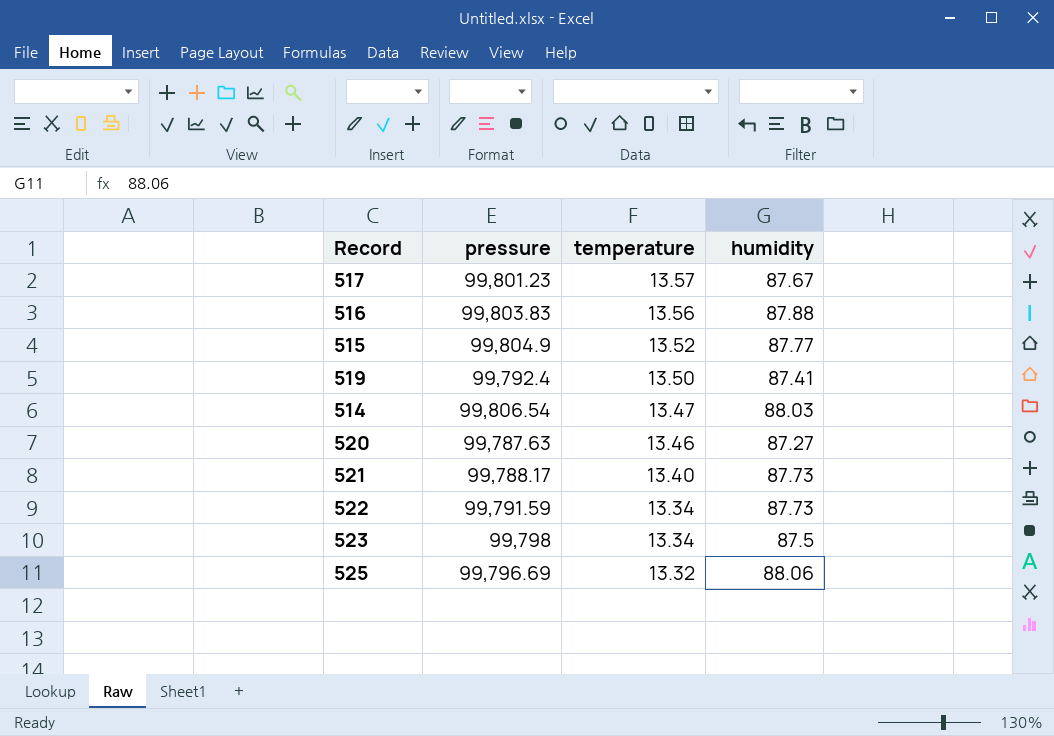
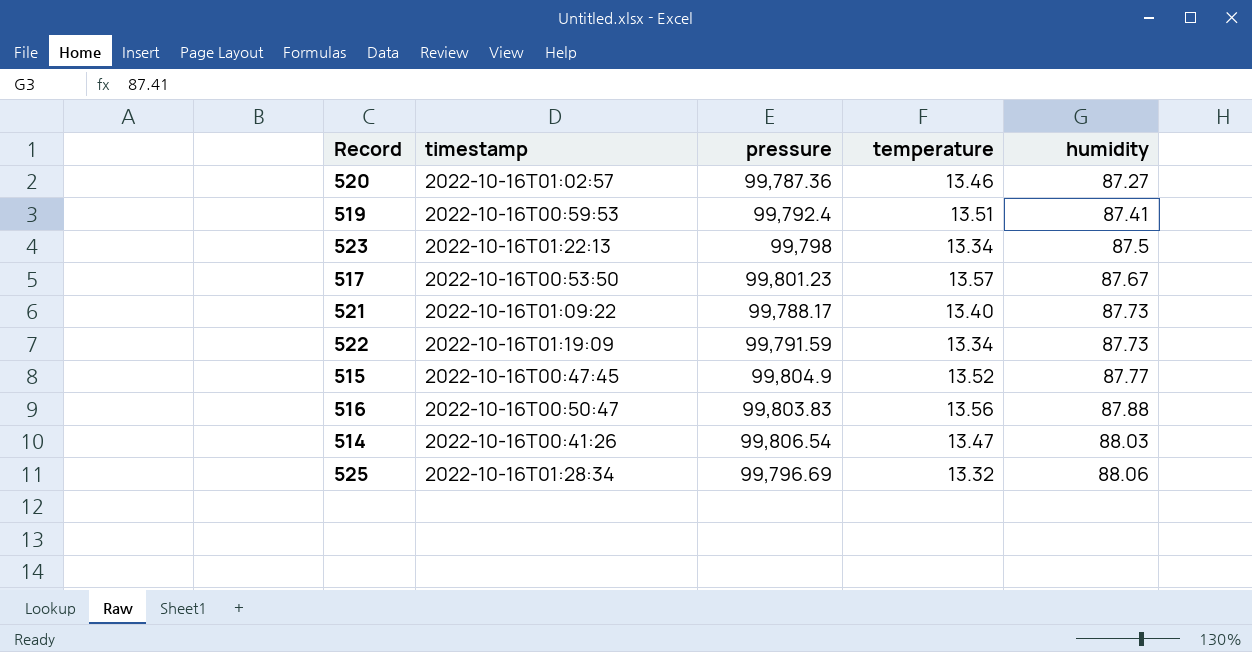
row order: temperature descending -> humidity ascending
column timestamp | position: none -> 2
520 | pressure: 99,787.63 -> 99,787.36
519 | temperature: 13.50 -> 13.51

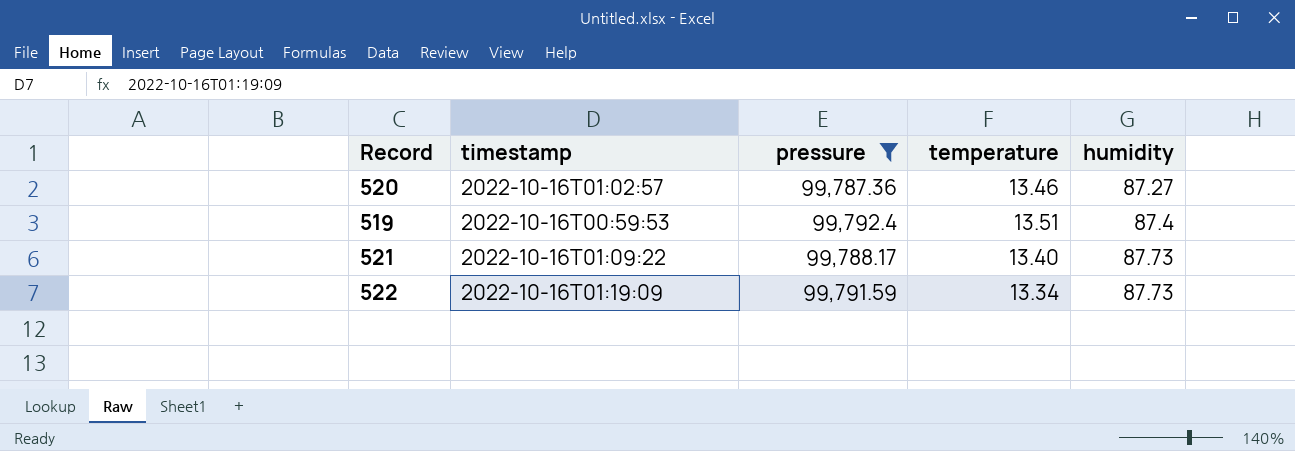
filter: none -> pressure <= 99,792.4
519 | humidity: 87.41 -> 87.4

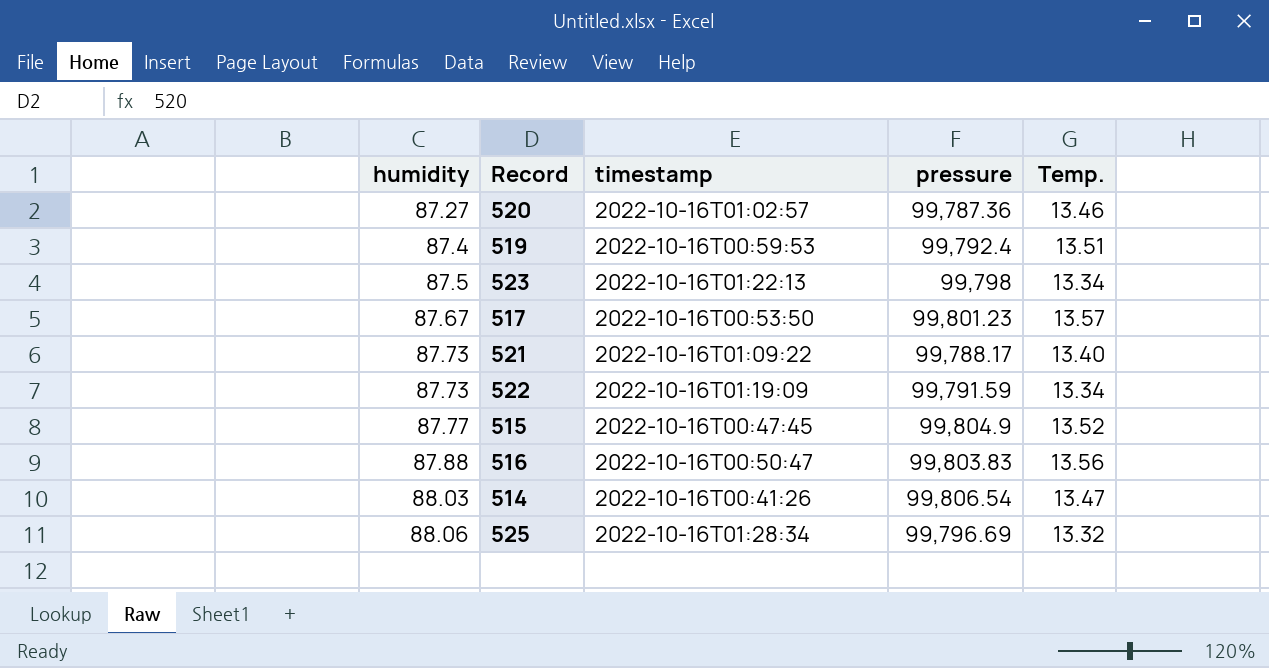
filter: pressure <= 99,792.4 -> none
column humidity | position: 5 -> 1
column name: temperature -> Temp.

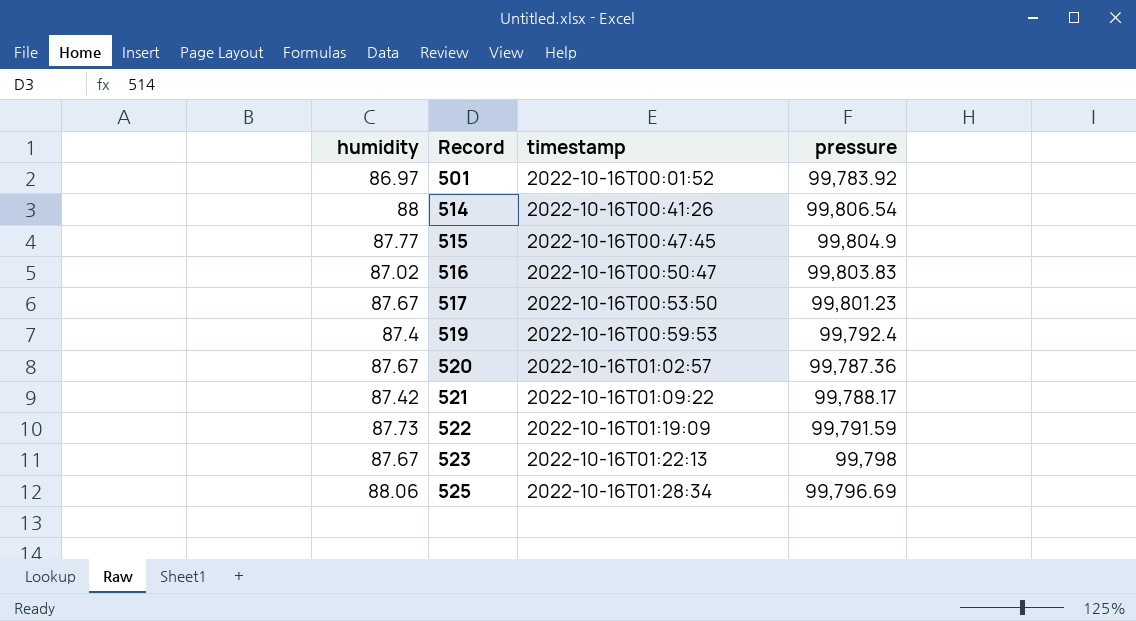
row order: humidity ascending -> Record ascending
column Temp. | position: 5 -> none
row 501: none -> 86.97 | 2022-10-16T00:01:52 | 99,783.92
514 | humidity: 88.03 -> 88
516 | humidity: 87.88 -> 87.02
520 | humidity: 87.27 -> 87.67
521 | humidity: 87.73 -> 87.42
523 | humidity: 87.5 -> 87.67

